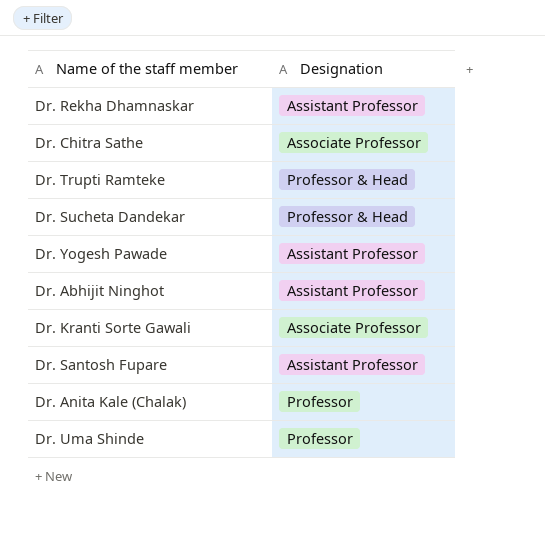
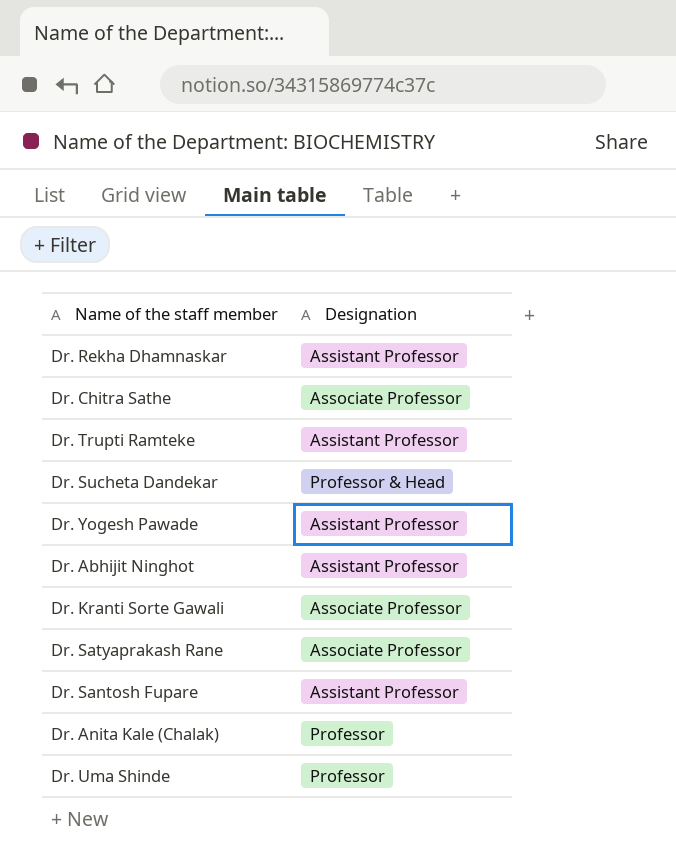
Dr. Trupti Ramteke | Designation: Professor & Head -> Assistant Professor
row Dr. Satyaprakash Rane: none -> Associate Professor

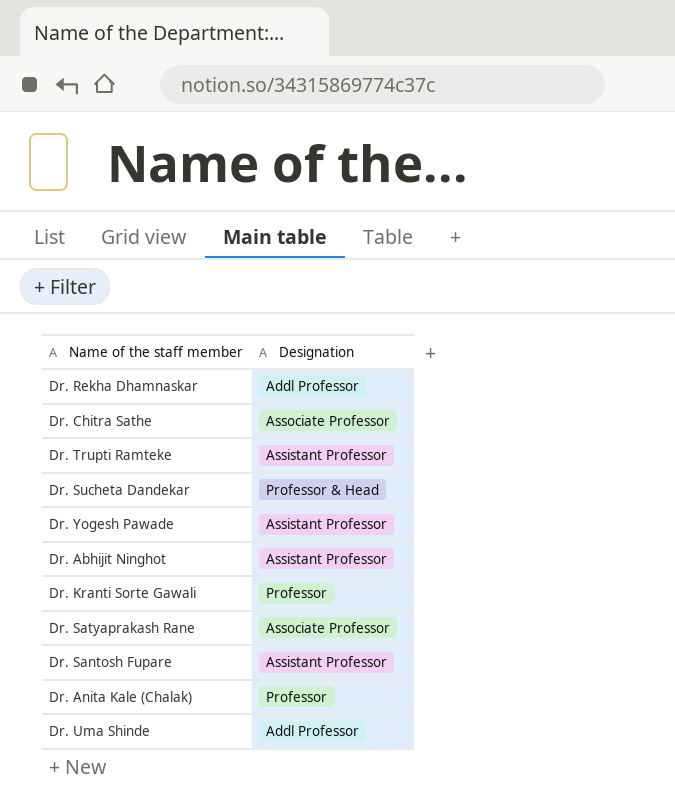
Dr. Rekha Dhamnaskar | Designation: Assistant Professor -> Addl Professor
Dr. Kranti Sorte Gawali | Designation: Associate Professor -> Professor
Dr. Uma Shinde | Designation: Professor -> Addl Professor

